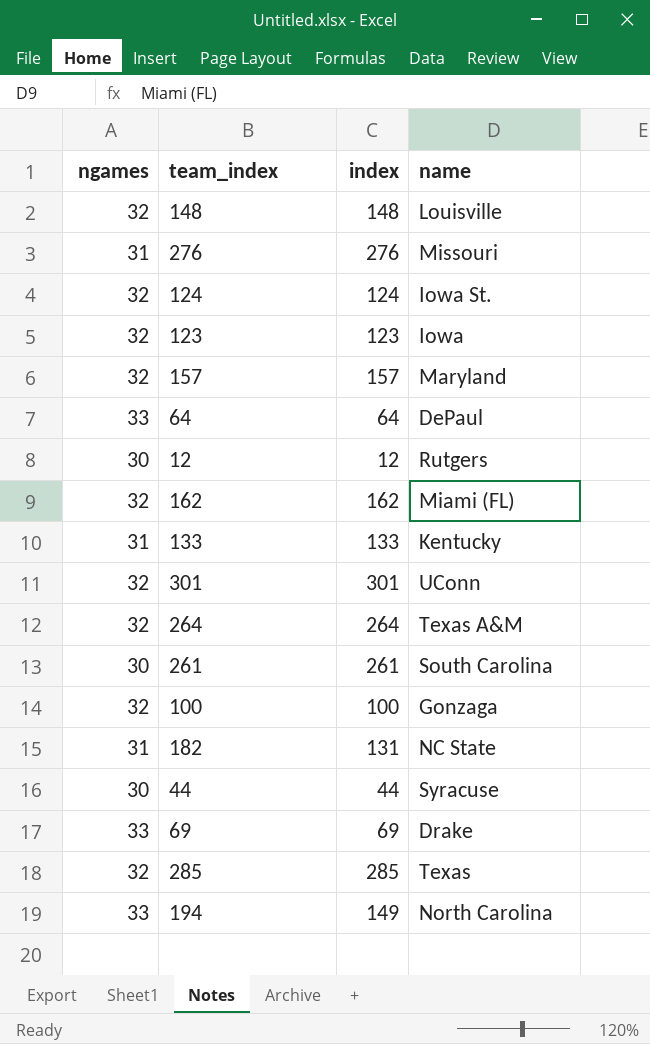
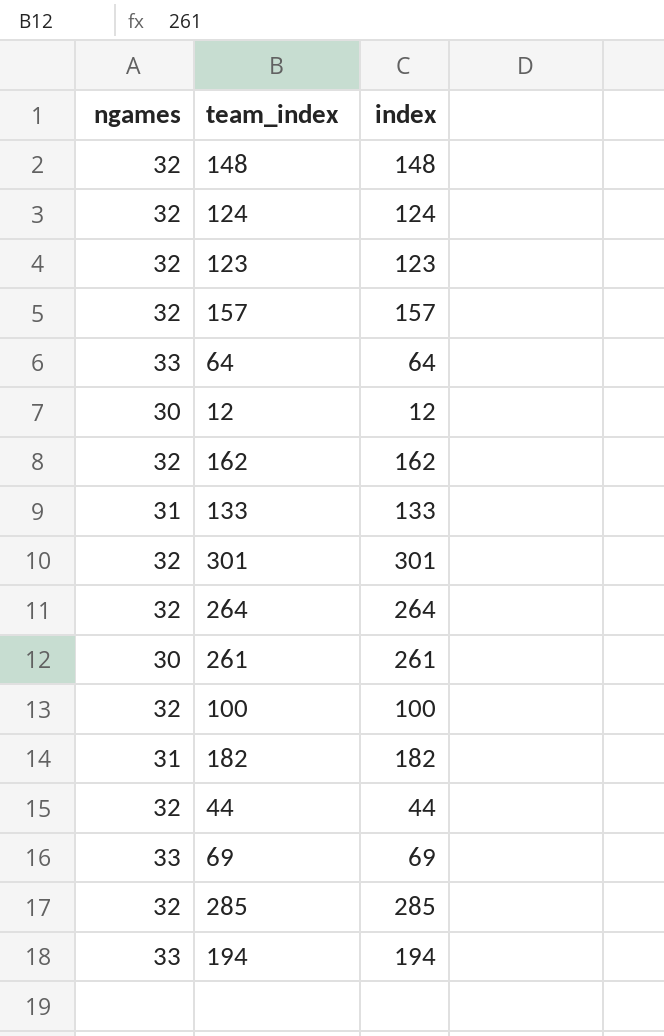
column name | position: 4 -> none
row 276: 31 | 276 | Missouri -> none
182 | index: 131 -> 182
44 | ngames: 30 -> 32
194 | index: 149 -> 194

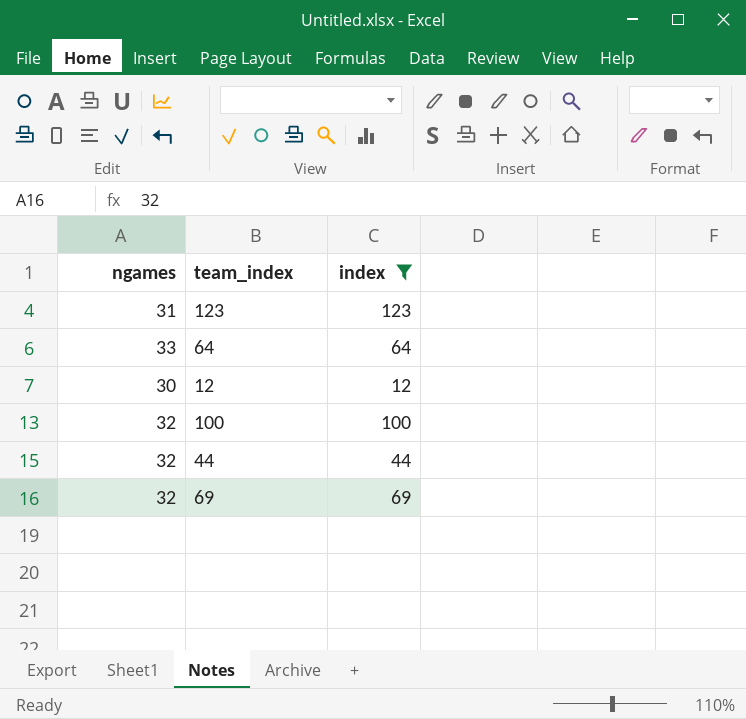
filter: none -> index <= 123
123 | ngames: 32 -> 31
69 | ngames: 33 -> 32

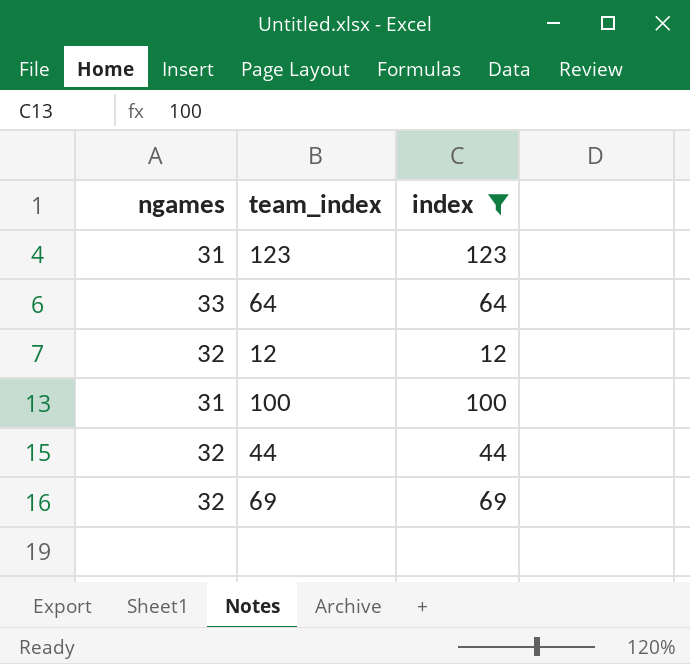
12 | ngames: 30 -> 32
100 | ngames: 32 -> 31

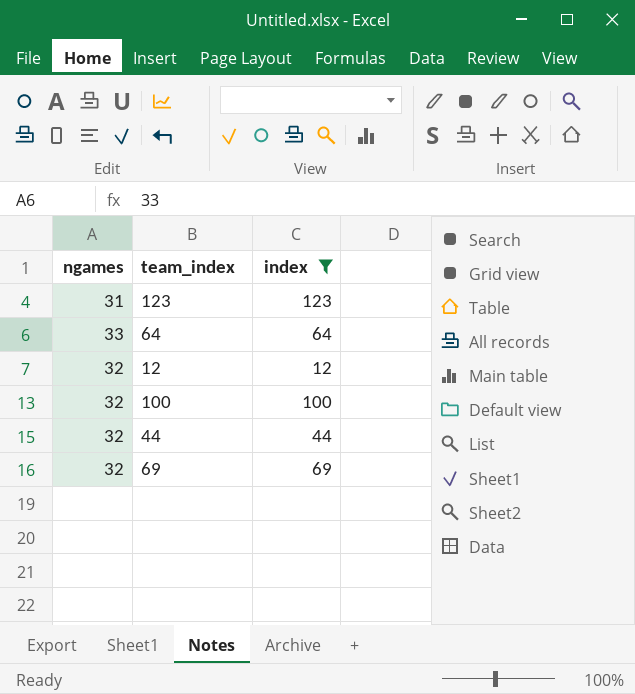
100 | ngames: 31 -> 32

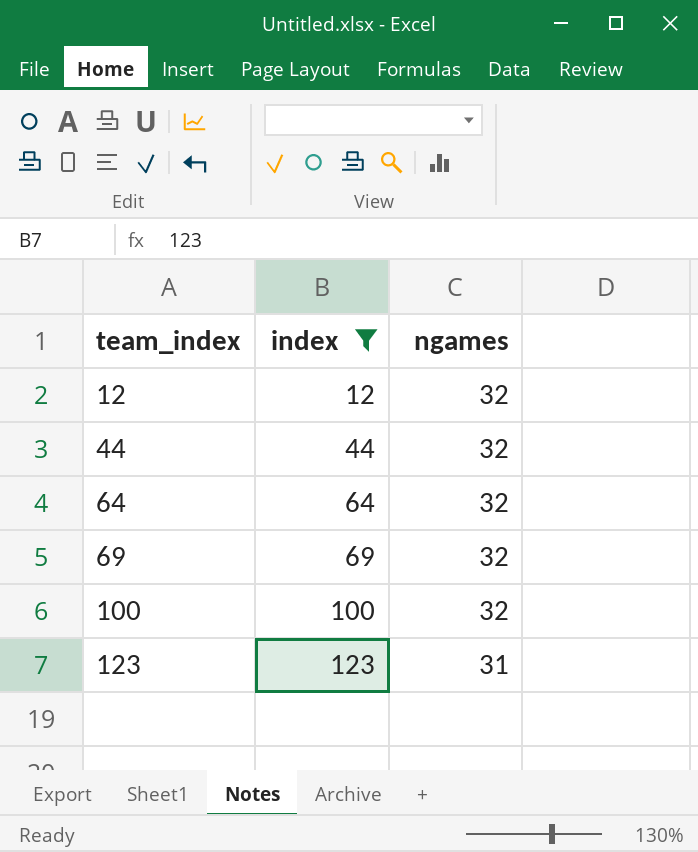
row order: none -> team_index ascending
column ngames | position: 1 -> 3
64 | ngames: 33 -> 32

